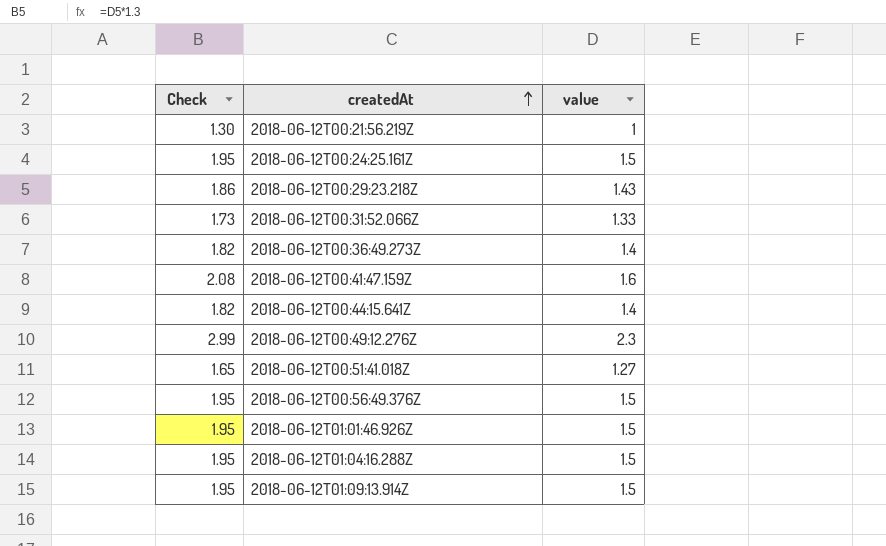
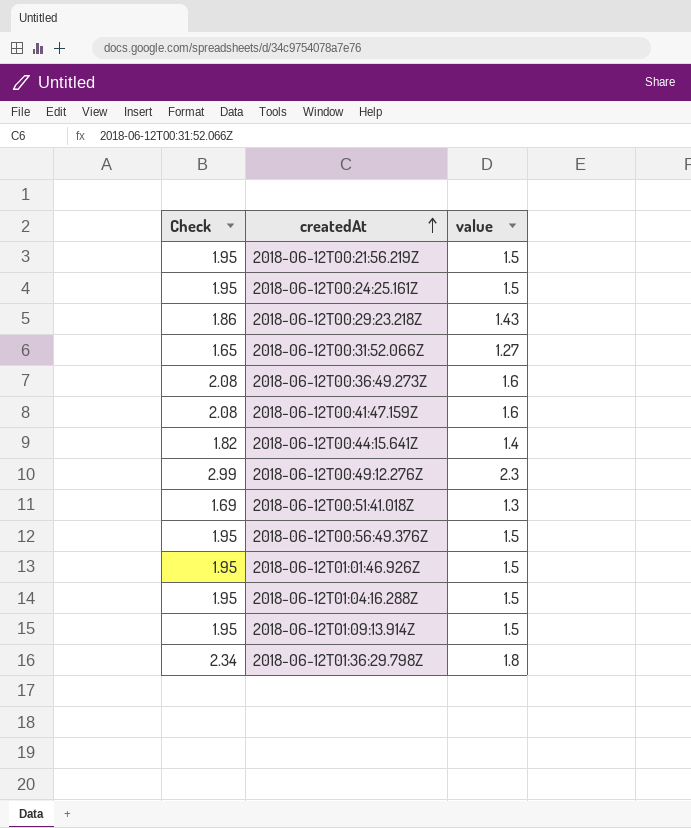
2018-06-12T00:21:56.219Z | Check: 1.30 -> 1.95
2018-06-12T00:21:56.219Z | value: 1 -> 1.5
2018-06-12T00:31:52.066Z | Check: 1.73 -> 1.65
2018-06-12T00:31:52.066Z | value: 1.33 -> 1.27
2018-06-12T00:36:49.273Z | Check: 1.82 -> 2.08
2018-06-12T00:36:49.273Z | value: 1.4 -> 1.6
2018-06-12T00:51:41.018Z | Check: 1.65 -> 1.69
2018-06-12T00:51:41.018Z | value: 1.27 -> 1.3
row 2018-06-12T01:36:29.798Z: none -> 2.34 | 1.8

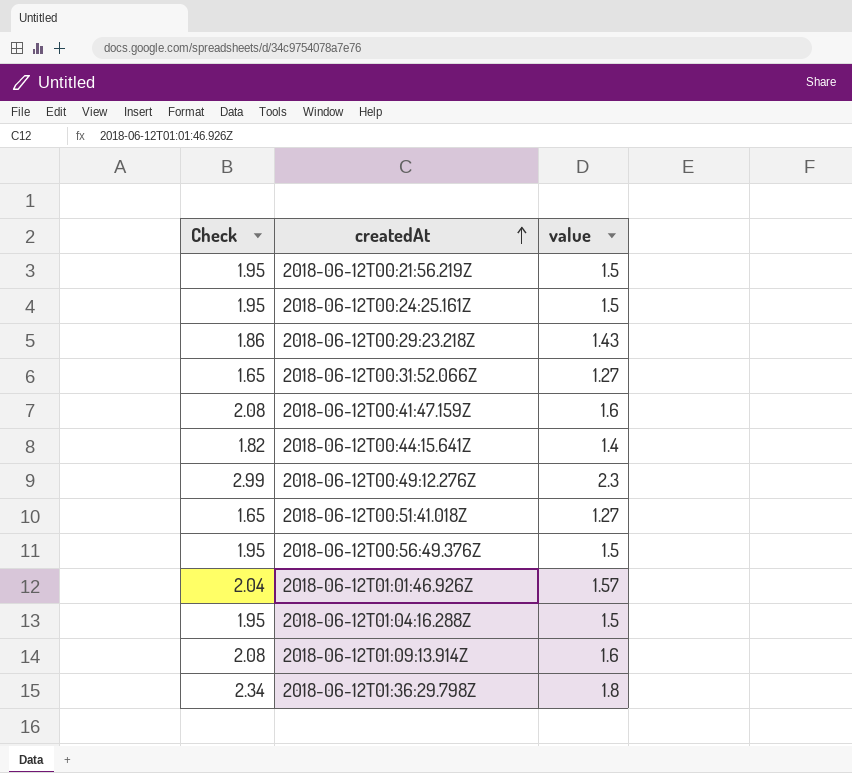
row 2018-06-12T00:36:49.273Z: 2.08 | 1.6 -> none
2018-06-12T00:51:41.018Z | Check: 1.69 -> 1.65
2018-06-12T00:51:41.018Z | value: 1.3 -> 1.27
2018-06-12T01:01:46.926Z | Check: 1.95 -> 2.04
2018-06-12T01:01:46.926Z | value: 1.5 -> 1.57
2018-06-12T01:09:13.914Z | Check: 1.95 -> 2.08
2018-06-12T01:09:13.914Z | value: 1.5 -> 1.6

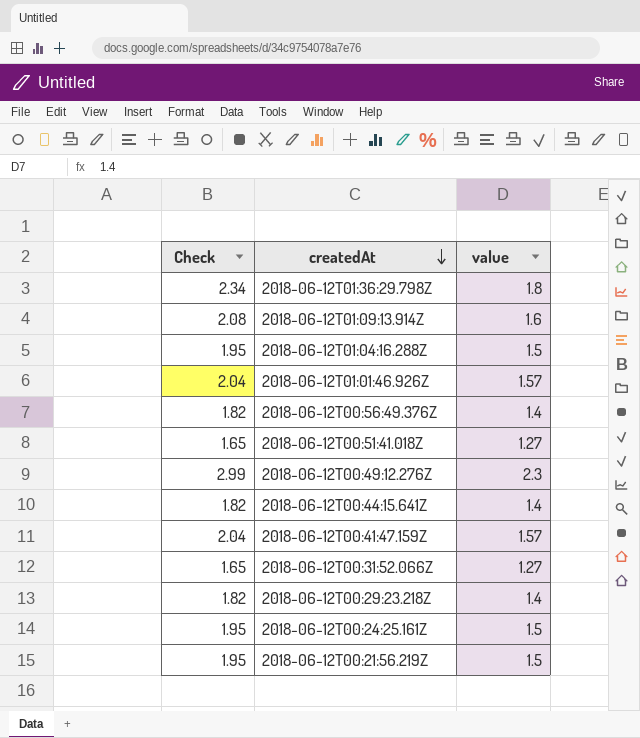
row order: createdAt ascending -> createdAt descending
2018-06-12T00:56:49.376Z | Check: 1.95 -> 1.82
2018-06-12T00:56:49.376Z | value: 1.5 -> 1.4
2018-06-12T00:41:47.159Z | Check: 2.08 -> 2.04
2018-06-12T00:41:47.159Z | value: 1.6 -> 1.57
2018-06-12T00:29:23.218Z | Check: 1.86 -> 1.82
2018-06-12T00:29:23.218Z | value: 1.43 -> 1.4

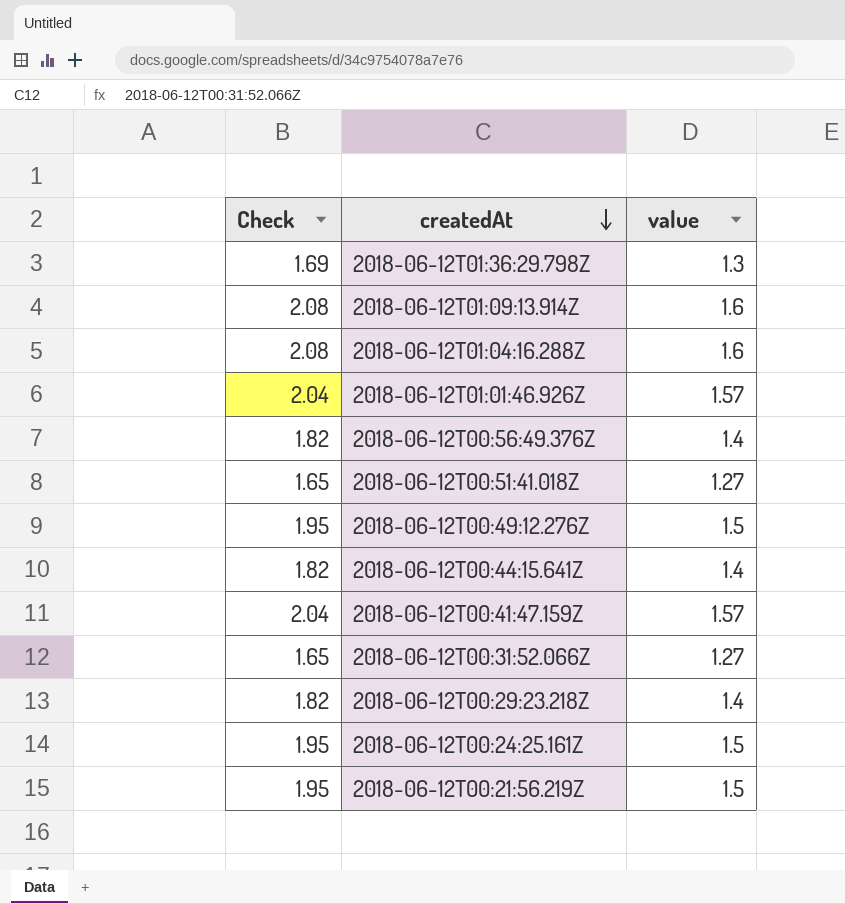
2018-06-12T01:36:29.798Z | Check: 2.34 -> 1.69
2018-06-12T01:36:29.798Z | value: 1.8 -> 1.3
2018-06-12T01:04:16.288Z | Check: 1.95 -> 2.08
2018-06-12T01:04:16.288Z | value: 1.5 -> 1.6
2018-06-12T00:49:12.276Z | Check: 2.99 -> 1.95
2018-06-12T00:49:12.276Z | value: 2.3 -> 1.5

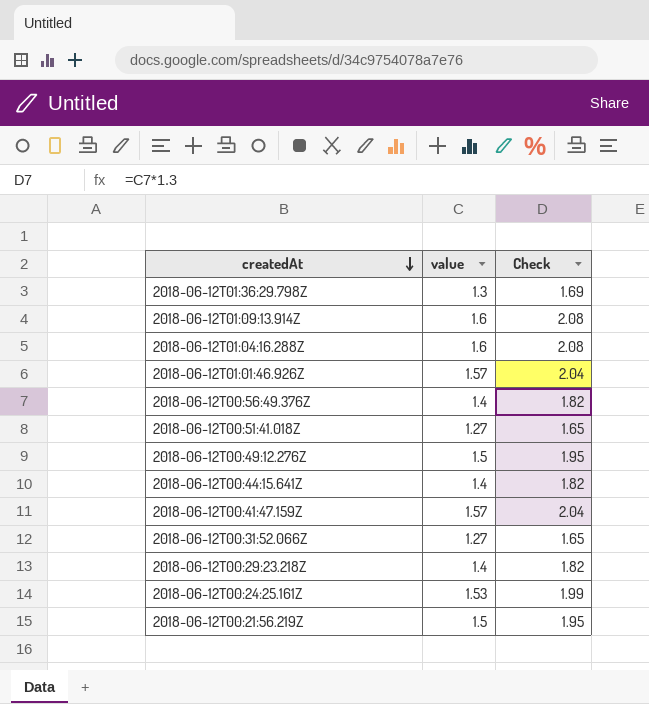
column Check | position: 1 -> 3
2018-06-12T00:24:25.161Z | value: 1.5 -> 1.53
2018-06-12T00:24:25.161Z | Check: 1.95 -> 1.99

